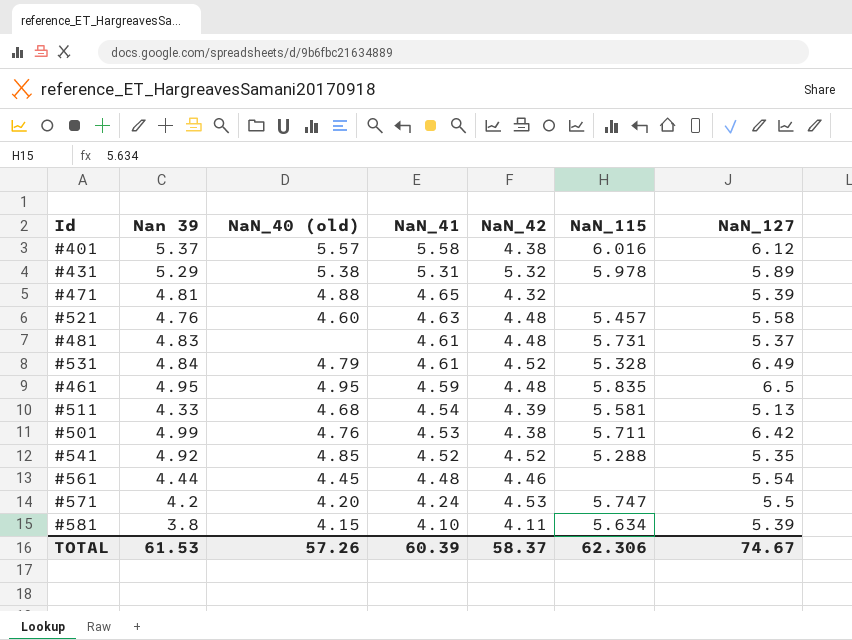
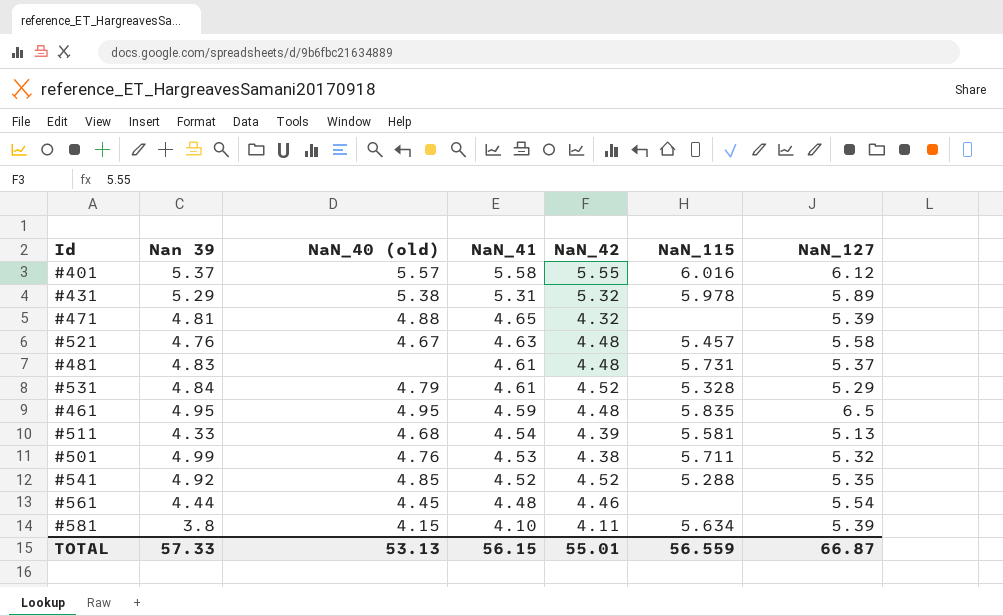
row #571: 4.2 | 4.20 | 4.24 | 4.53 | 5.747 | 5.5 -> none
#401 | NaN_42: 4.38 -> 5.55
#521 | NaN_40 (old): 4.60 -> 4.67
#531 | NaN_127: 6.49 -> 5.29
#501 | NaN_127: 6.42 -> 5.32
TOTAL | Nan 39: 61.53 -> 57.33
TOTAL | NaN_40 (old): 57.26 -> 53.13
TOTAL | NaN_41: 60.39 -> 56.15
TOTAL | NaN_42: 58.37 -> 55.01
TOTAL | NaN_115: 62.306 -> 56.559
TOTAL | NaN_127: 74.67 -> 66.87

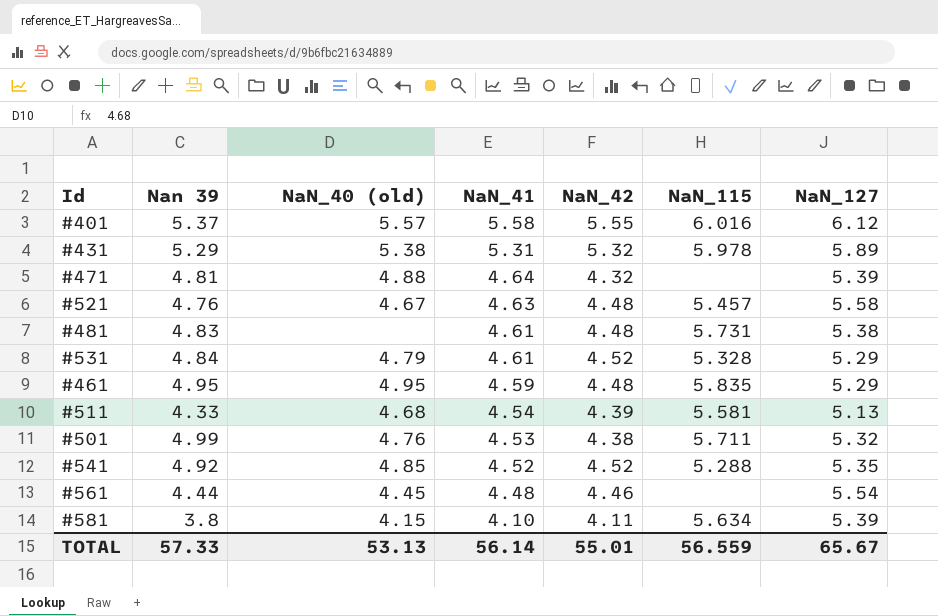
#471 | NaN_41: 4.65 -> 4.64
#481 | NaN_127: 5.37 -> 5.38
#461 | NaN_127: 6.5 -> 5.29
TOTAL | NaN_41: 56.15 -> 56.14
TOTAL | NaN_127: 66.87 -> 65.67

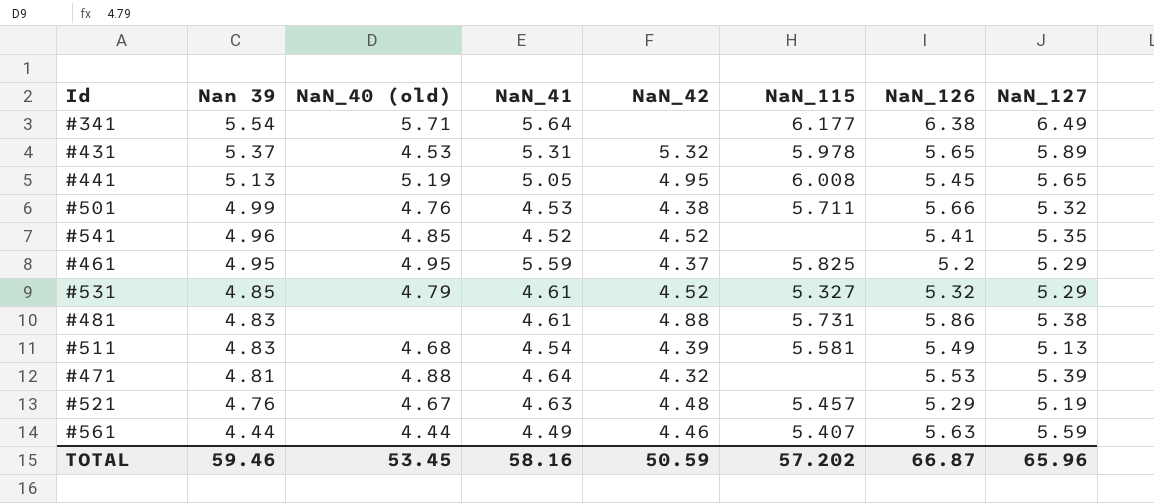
row order: NaN_41 descending -> Nan 39 descending
column NaN_126 | position: none -> 7
row #401: 5.37 | 5.57 | 5.58 | 5.55 | 6.016 | 6.12 -> none
row #581: 3.8 | 4.15 | 4.10 | 4.11 | 5.634 | 5.39 -> none
row #341: none -> 5.54 | 5.71 | 5.64 | none | 6.177 | 6.38 | 6.49
#431 | Nan 39: 5.29 -> 5.37
#431 | NaN_40 (old): 5.38 -> 4.53
row #441: none -> 5.13 | 5.19 | 5.05 | 4.95 | 6.008 | 5.45 | 5.65
#541 | Nan 39: 4.92 -> 4.96
#541 | NaN_115: 5.288 -> none
#461 | NaN_41: 4.59 -> 5.59
#461 | NaN_42: 4.48 -> 4.37
#461 | NaN_115: 5.835 -> 5.825
#531 | Nan 39: 4.84 -> 4.85
#531 | NaN_115: 5.328 -> 5.327
#481 | NaN_42: 4.48 -> 4.88
#511 | Nan 39: 4.33 -> 4.83
#521 | NaN_127: 5.58 -> 5.19
#561 | NaN_40 (old): 4.45 -> 4.44
#561 | NaN_41: 4.48 -> 4.49
#561 | NaN_115: none -> 5.407
#561 | NaN_127: 5.54 -> 5.59
TOTAL | Nan 39: 57.33 -> 59.46
TOTAL | NaN_40 (old): 53.13 -> 53.45
TOTAL | NaN_41: 56.14 -> 58.16
TOTAL | NaN_42: 55.01 -> 50.59
TOTAL | NaN_115: 56.559 -> 57.202
TOTAL | NaN_127: 65.67 -> 65.96

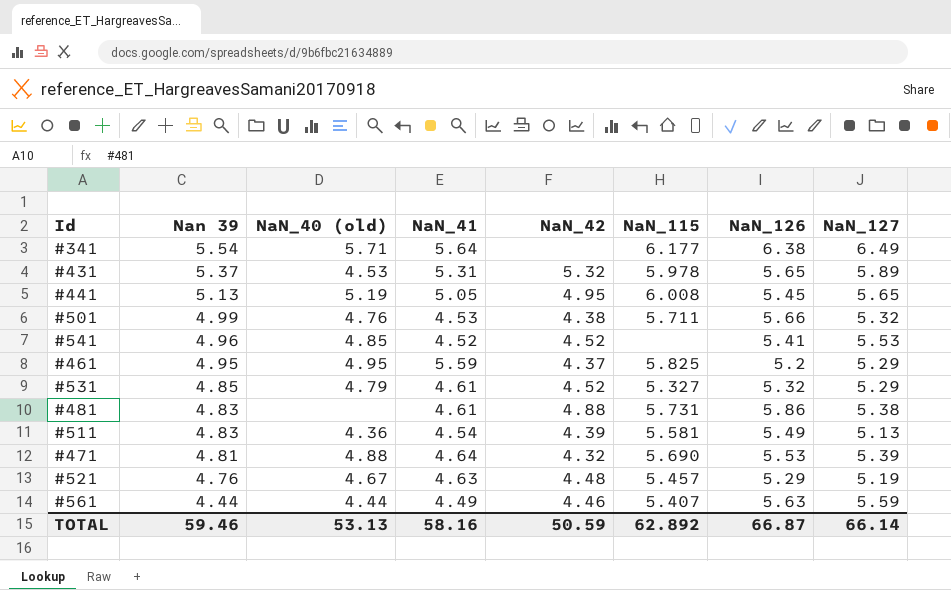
#541 | NaN_127: 5.35 -> 5.53
#511 | NaN_40 (old): 4.68 -> 4.36
#471 | NaN_115: none -> 5.690
TOTAL | NaN_40 (old): 53.45 -> 53.13
TOTAL | NaN_115: 57.202 -> 62.892
TOTAL | NaN_127: 65.96 -> 66.14

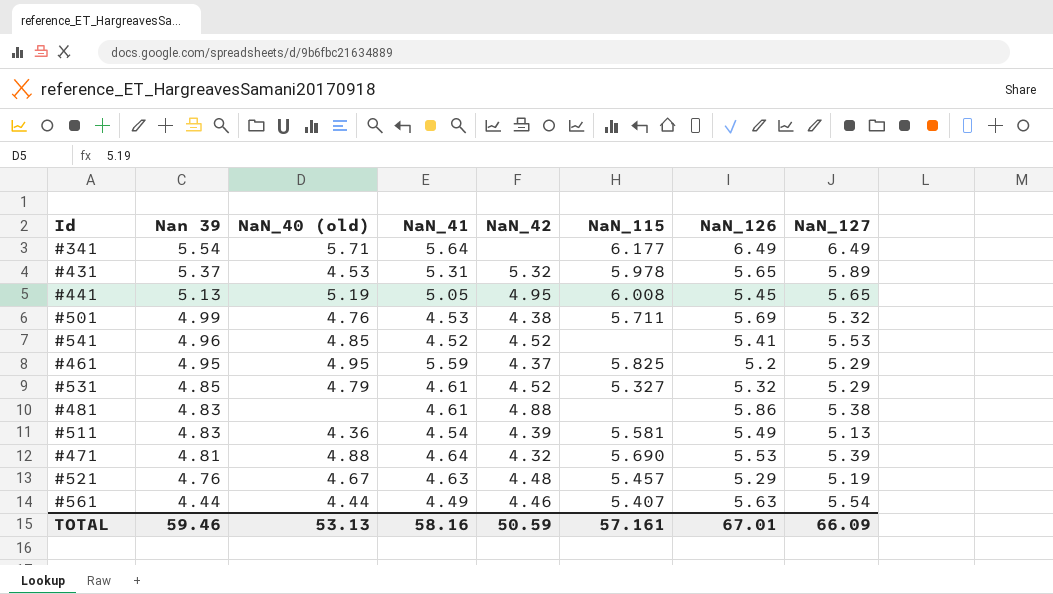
#341 | NaN_126: 6.38 -> 6.49
#501 | NaN_126: 5.66 -> 5.69
#481 | NaN_115: 5.731 -> none
#561 | NaN_127: 5.59 -> 5.54
TOTAL | NaN_115: 62.892 -> 57.161
TOTAL | NaN_126: 66.87 -> 67.01
TOTAL | NaN_127: 66.14 -> 66.09

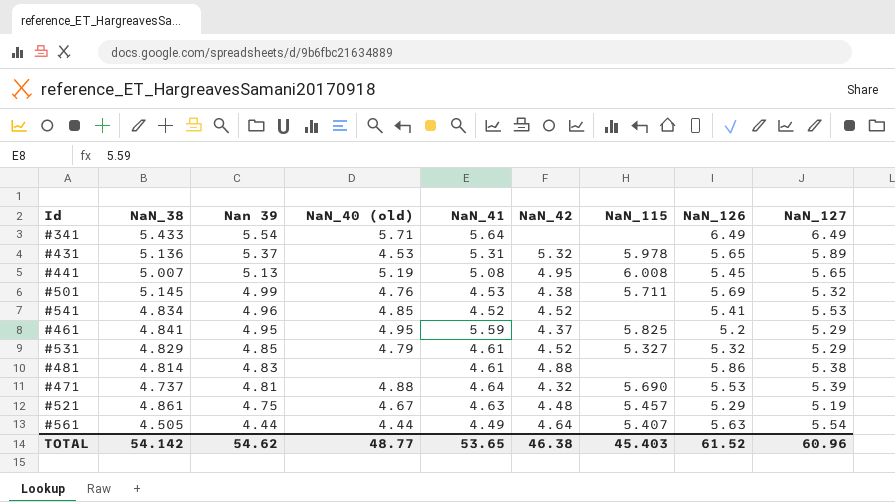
column NaN_38 | position: none -> 2
row #511: 4.83 | 4.36 | 4.54 | 4.39 | 5.581 | 5.49 | 5.13 -> none
#341 | NaN_115: 6.177 -> none
#441 | NaN_41: 5.05 -> 5.08
#521 | Nan 39: 4.76 -> 4.75
#561 | NaN_42: 4.46 -> 4.64
TOTAL | Nan 39: 59.46 -> 54.62
TOTAL | NaN_40 (old): 53.13 -> 48.77
TOTAL | NaN_41: 58.16 -> 53.65
TOTAL | NaN_42: 50.59 -> 46.38
TOTAL | NaN_115: 57.161 -> 45.403
TOTAL | NaN_126: 67.01 -> 61.52
TOTAL | NaN_127: 66.09 -> 60.96

